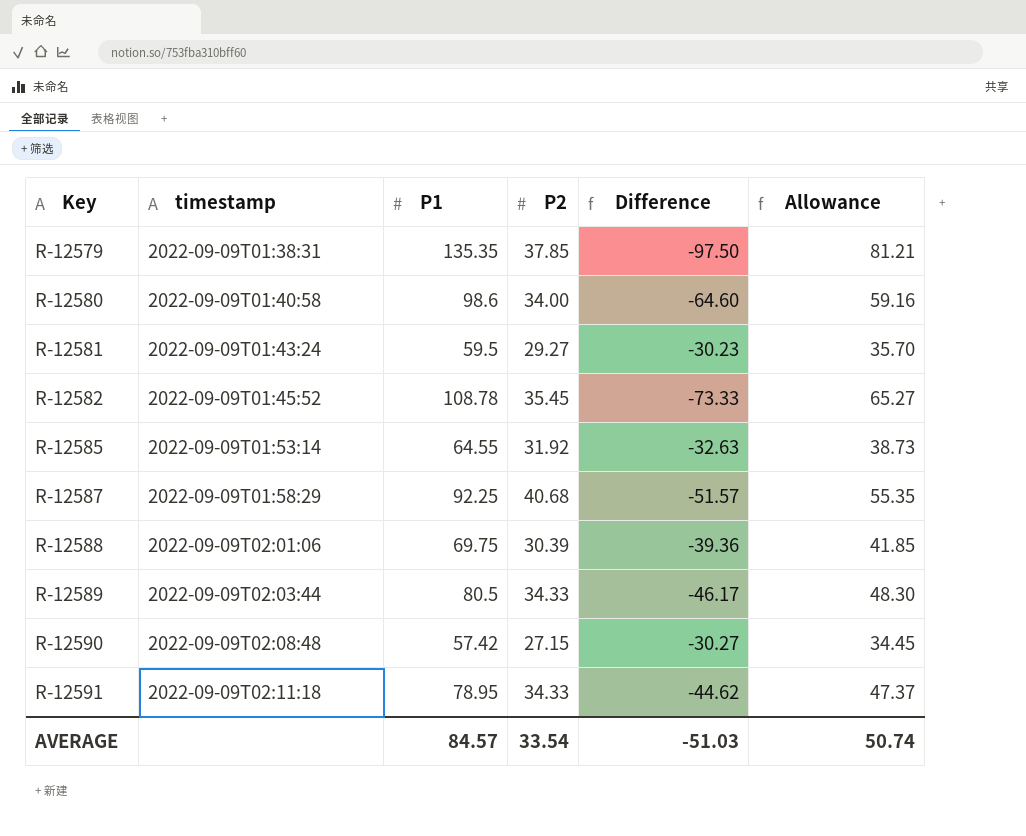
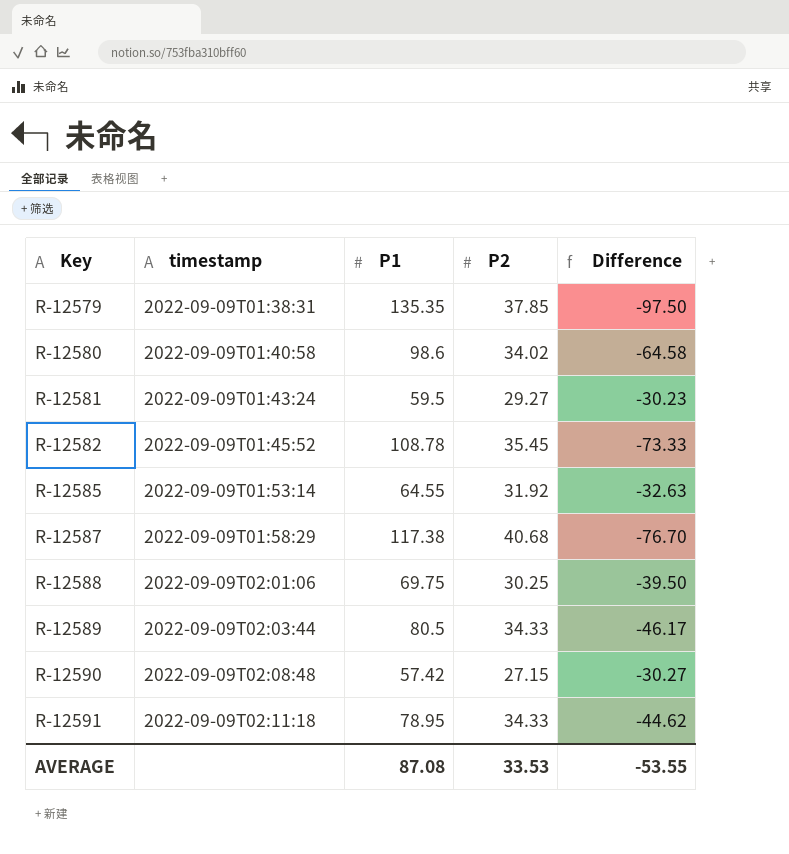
column Allowance | formula: [P1] * 0.6 -> none
R-12580 | P2: 34.00 -> 34.02
R-12580 | Difference: -64.60 -> -64.58
R-12587 | P1: 92.25 -> 117.38
R-12587 | Difference: -51.57 -> -76.70
R-12588 | P2: 30.39 -> 30.25
R-12588 | Difference: -39.36 -> -39.50
AVERAGE | P1: 84.57 -> 87.08
AVERAGE | P2: 33.54 -> 33.53
AVERAGE | Difference: -51.03 -> -53.55

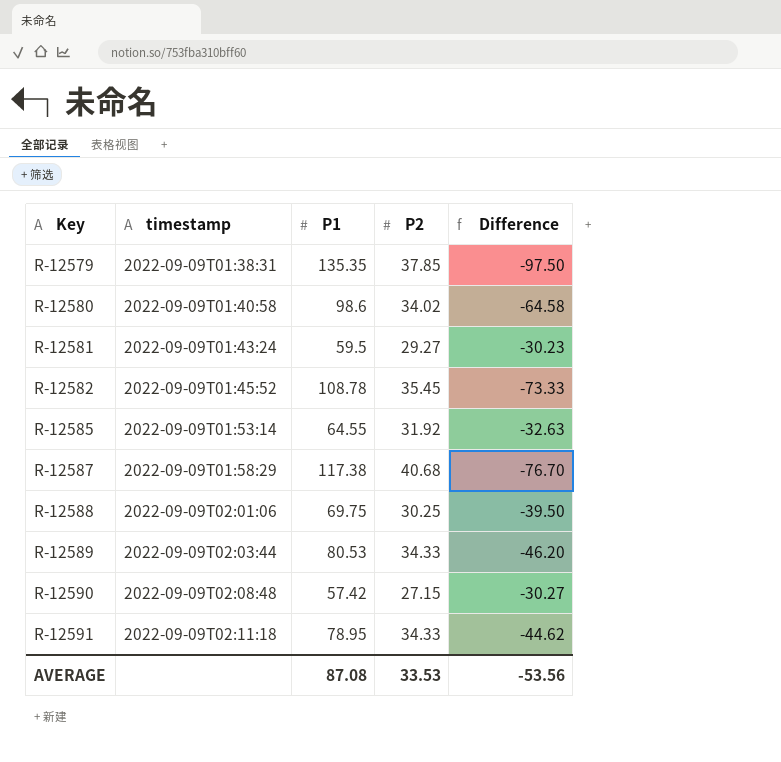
R-12589 | P1: 80.5 -> 80.53
R-12589 | Difference: -46.17 -> -46.20
AVERAGE | Difference: -53.55 -> -53.56

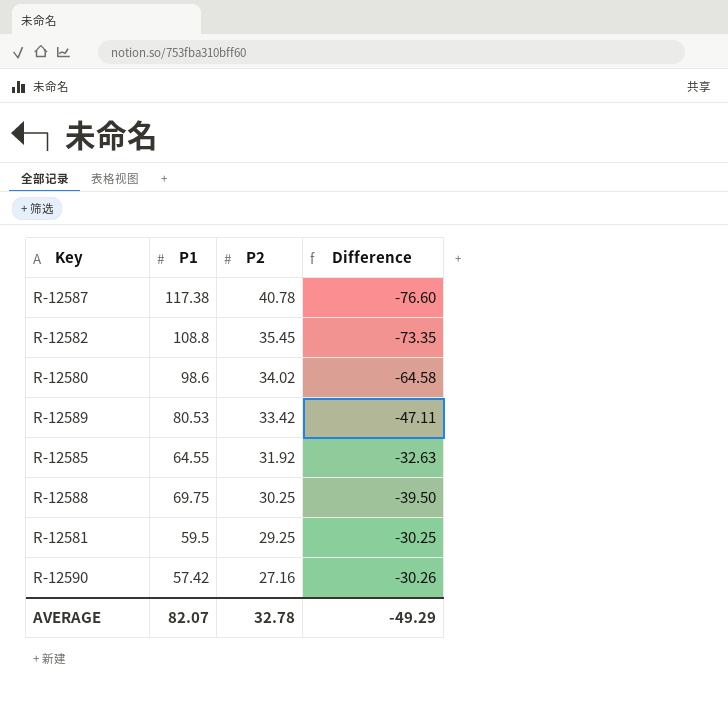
row order: Key ascending -> P2 descending
column timestamp | position: 2 -> none
row R-12579: 2022-09-09T01:38:31 | 135.35 | 37.85 | -97.50 -> none
row R-12591: 2022-09-09T02:11:18 | 78.95 | 34.33 | -44.62 -> none
R-12587 | P2: 40.68 -> 40.78
R-12587 | Difference: -76.70 -> -76.60
R-12582 | P1: 108.78 -> 108.8
R-12582 | Difference: -73.33 -> -73.35
R-12589 | P2: 34.33 -> 33.42
R-12589 | Difference: -46.20 -> -47.11
R-12581 | P2: 29.27 -> 29.25
R-12581 | Difference: -30.23 -> -30.25
R-12590 | P2: 27.15 -> 27.16
R-12590 | Difference: -30.27 -> -30.26
AVERAGE | P1: 87.08 -> 82.07
AVERAGE | P2: 33.53 -> 32.78
AVERAGE | Difference: -53.56 -> -49.29

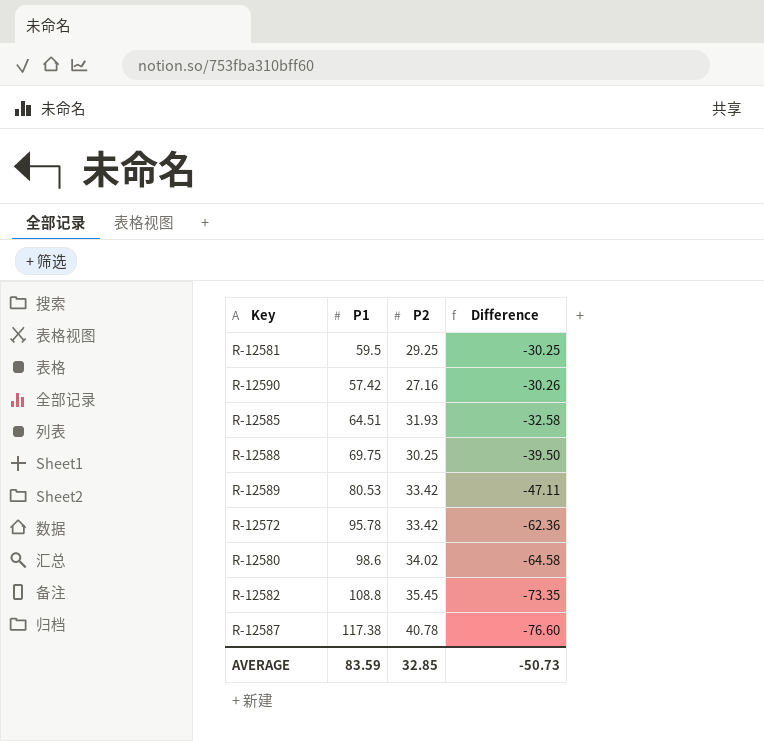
row order: P2 descending -> Difference descending
R-12585 | P1: 64.55 -> 64.51
R-12585 | P2: 31.92 -> 31.93
R-12585 | Difference: -32.63 -> -32.58
row R-12572: none -> 95.78 | 33.42 | -62.36
AVERAGE | P1: 82.07 -> 83.59
AVERAGE | P2: 32.78 -> 32.85
AVERAGE | Difference: -49.29 -> -50.73

